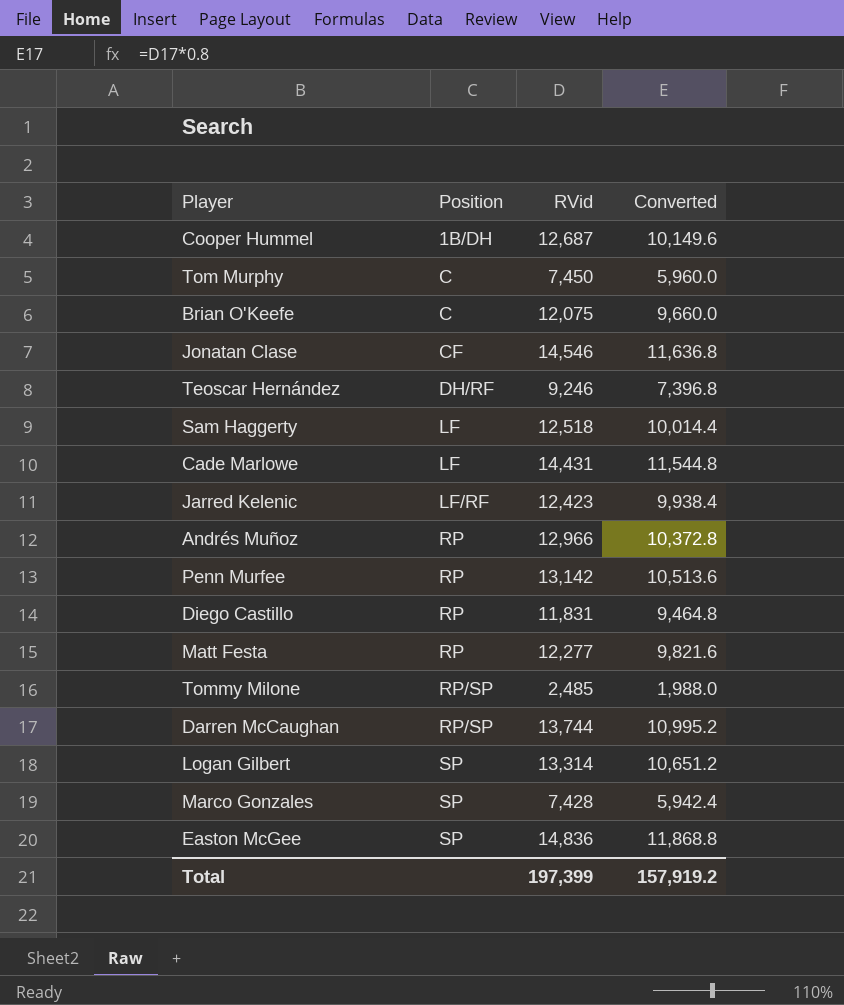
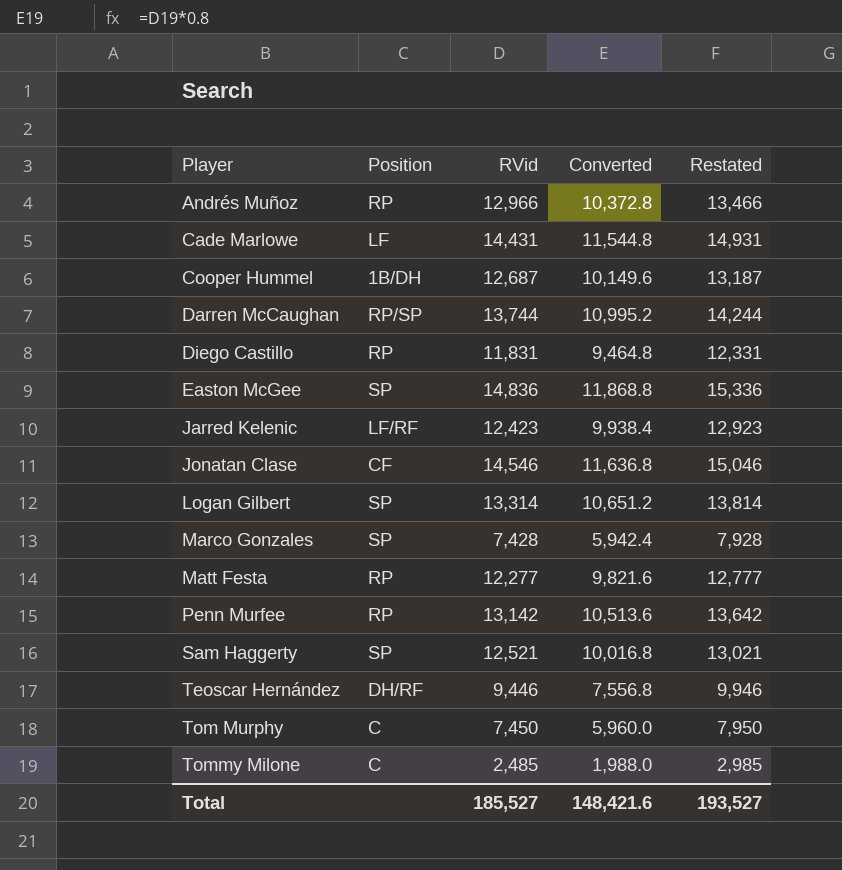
row order: Position ascending -> Player ascending
column Restated | formula: none -> [RVid] + 500
row Brian O'Keefe: C | 12,075 | 9,660.0 -> none
Sam Haggerty | Position: LF -> SP
Sam Haggerty | RVid: 12,518 -> 12,521
Sam Haggerty | Converted: 10,014.4 -> 10,016.8
Teoscar Hernández | RVid: 9,246 -> 9,446
Teoscar Hernández | Converted: 7,396.8 -> 7,556.8
Tommy Milone | Position: RP/SP -> C
Total | RVid: 197,399 -> 185,527
Total | Converted: 157,919.2 -> 148,421.6

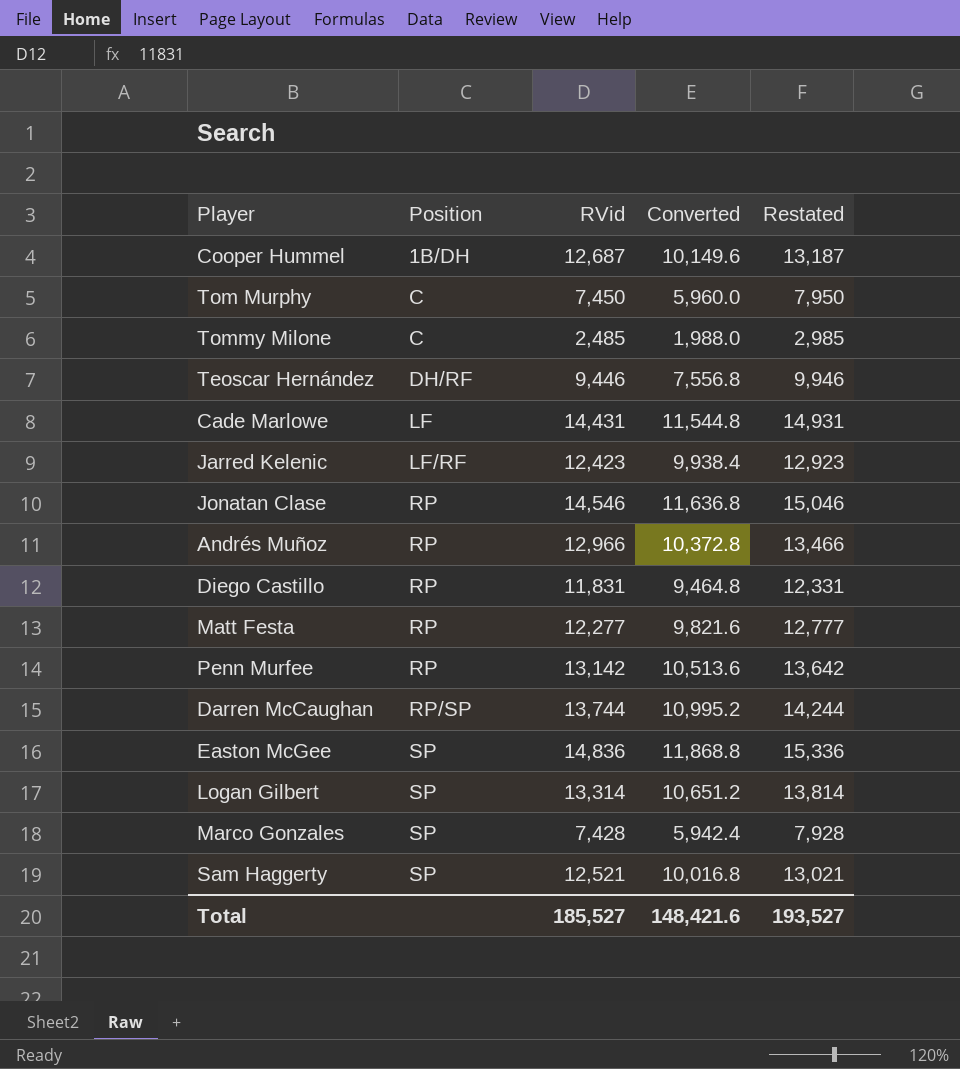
row order: Player ascending -> Position ascending
Jonatan Clase | Position: CF -> RP

